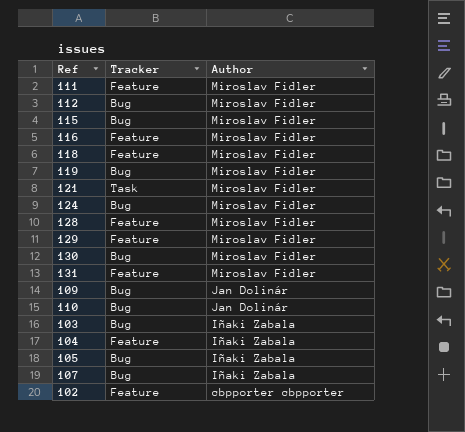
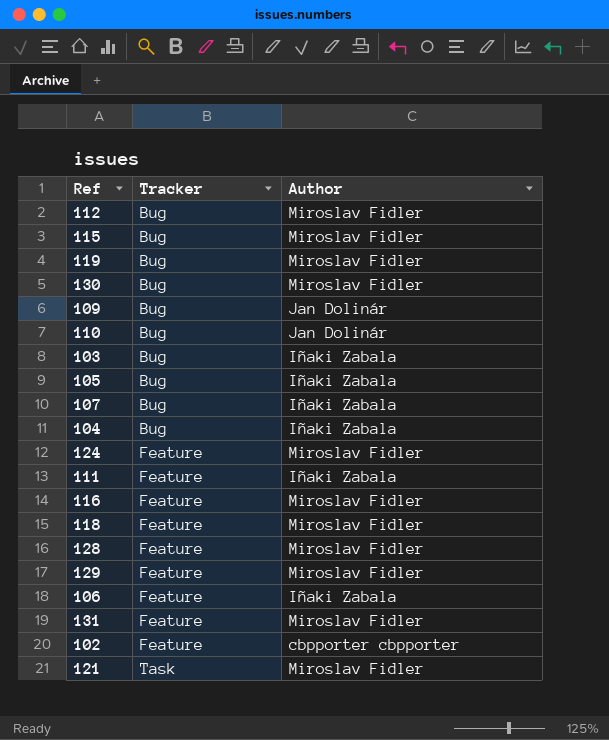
row order: Author descending -> Tracker ascending
104 | Tracker: Feature -> Bug
124 | Tracker: Bug -> Feature
111 | Author: Miroslav Fidler -> Iñaki Zabala
row 106: none -> Feature | Iñaki Zabala

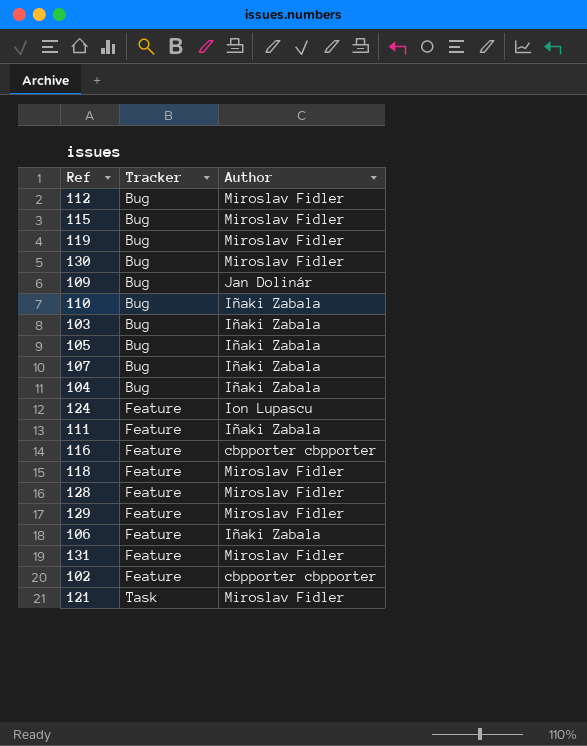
110 | Author: Jan Dolinár -> Iñaki Zabala
124 | Author: Miroslav Fidler -> Ion Lupascu
116 | Author: Miroslav Fidler -> cbpporter cbpporter

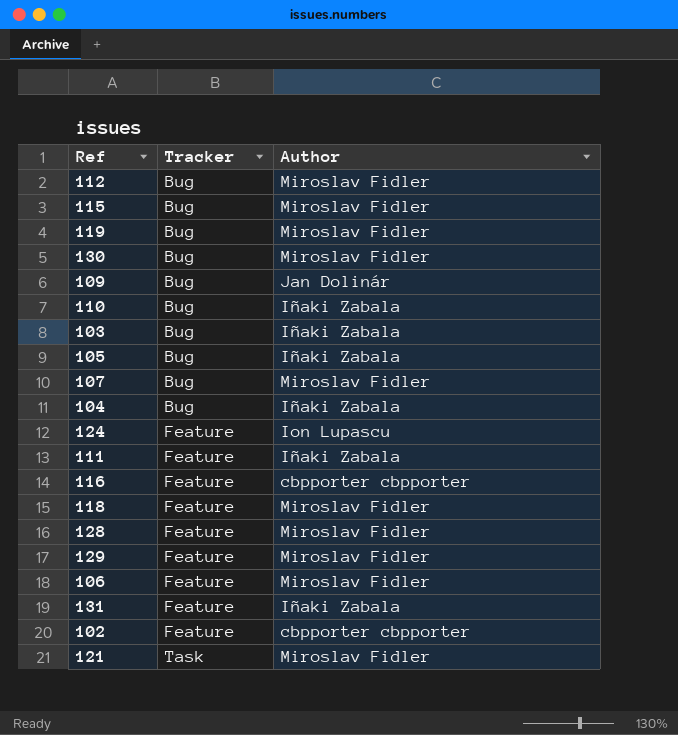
107 | Author: Iñaki Zabala -> Miroslav Fidler
106 | Author: Iñaki Zabala -> Miroslav Fidler
131 | Author: Miroslav Fidler -> Iñaki Zabala

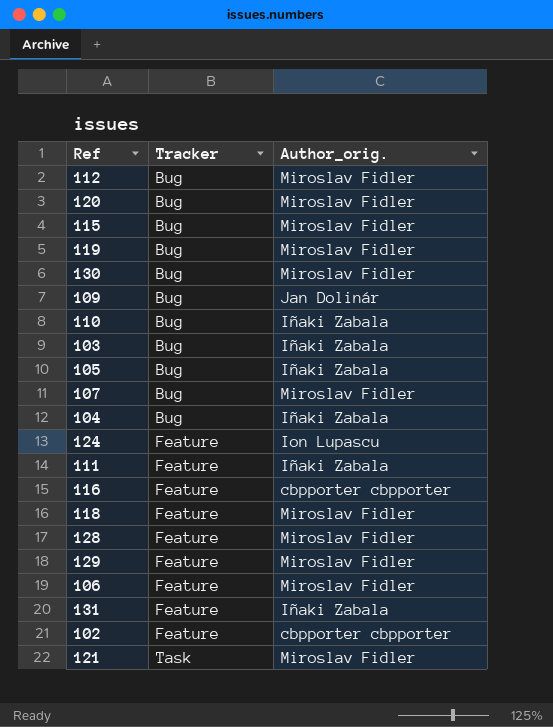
column name: Author -> Author_orig.
row 120: none -> Bug | Miroslav Fidler

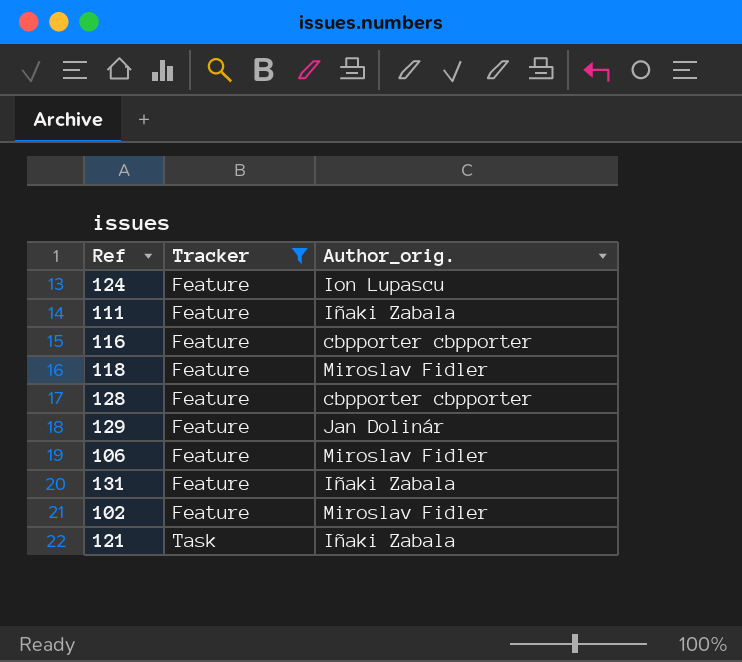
filter: none -> Tracker != Bug
128 | Author_orig.: Miroslav Fidler -> cbpporter cbpporter
129 | Author_orig.: Miroslav Fidler -> Jan Dolinár
102 | Author_orig.: cbpporter cbpporter -> Miroslav Fidler
121 | Author_orig.: Miroslav Fidler -> Iñaki Zabala

